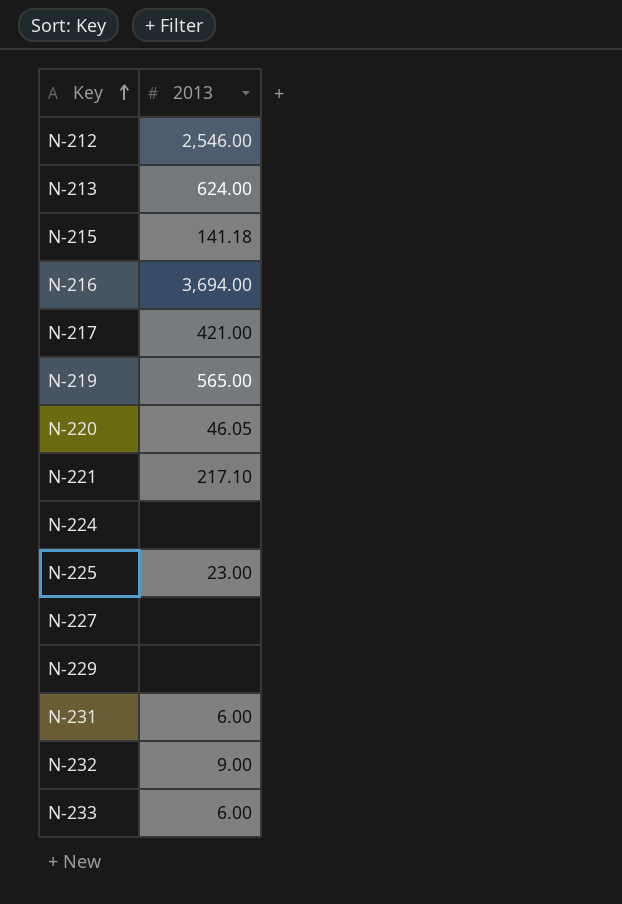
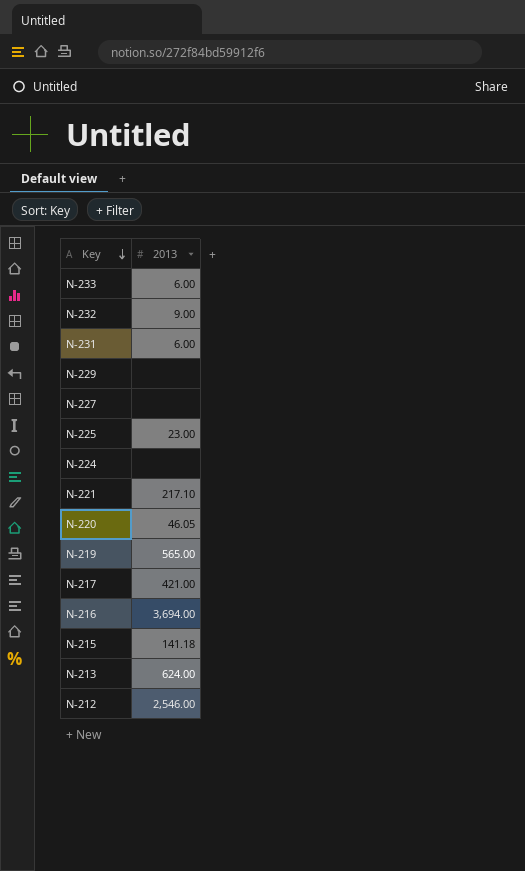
row order: Key ascending -> Key descending

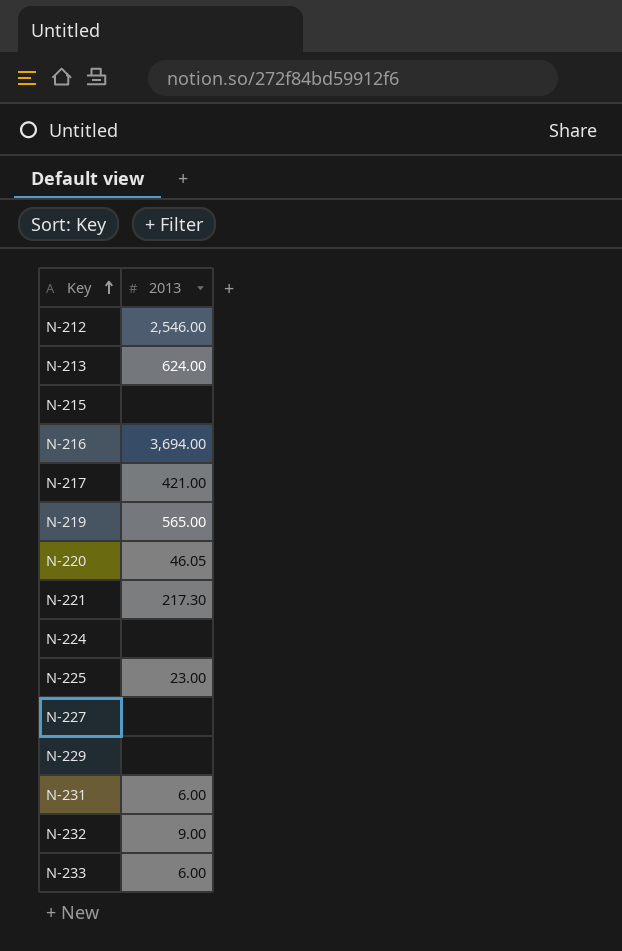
row order: Key descending -> Key ascending
N-215 | 2013: 141.18 -> none
N-221 | 2013: 217.10 -> 217.30

